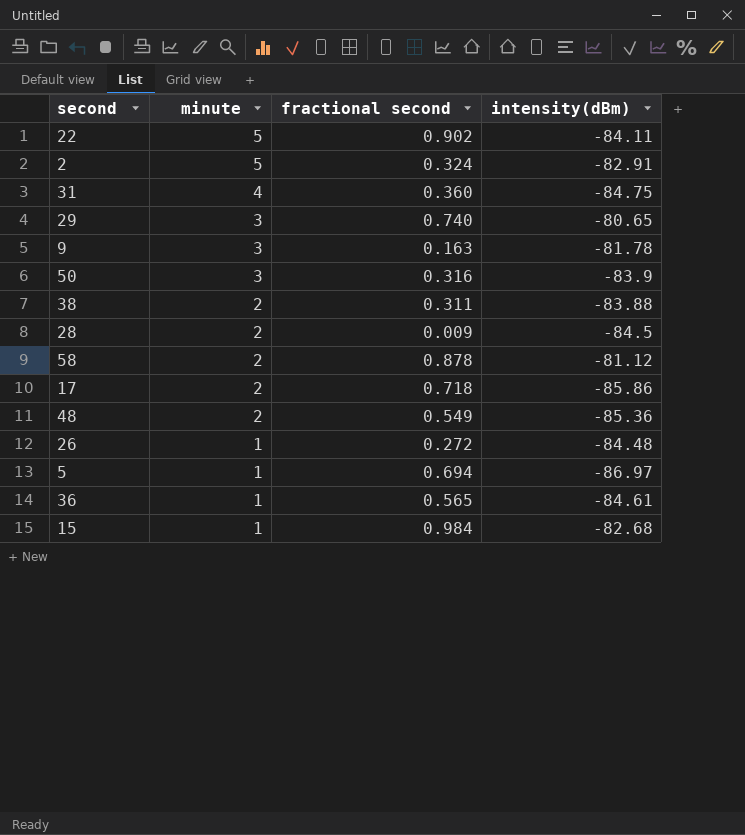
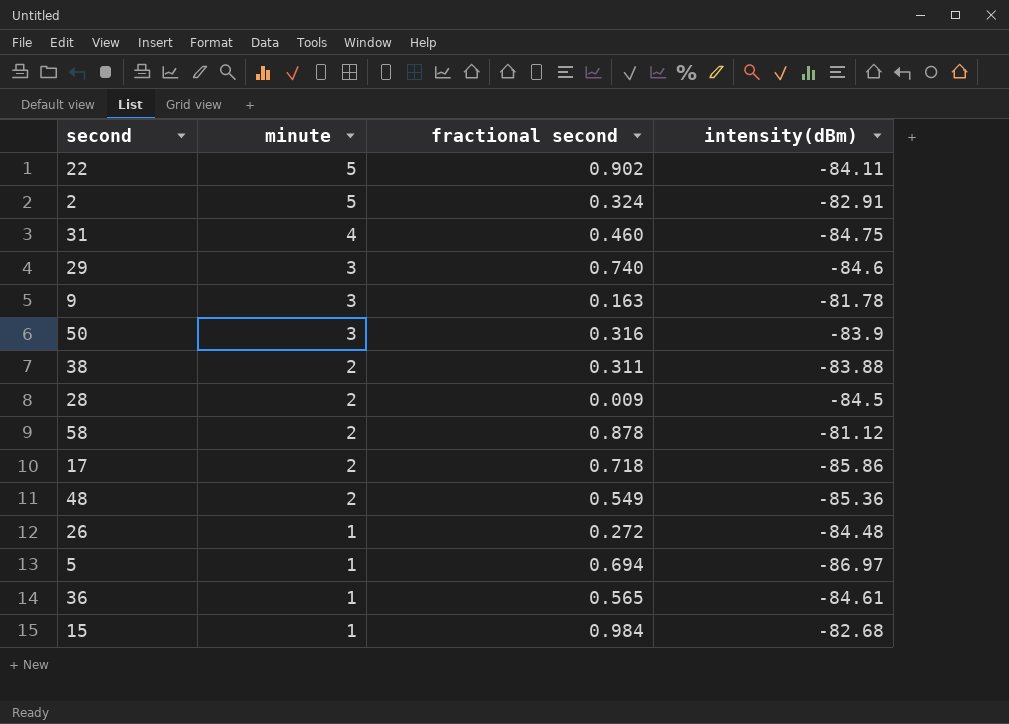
31 | fractional second: 0.360 -> 0.460
29 | intensity(dBm): -80.65 -> -84.6

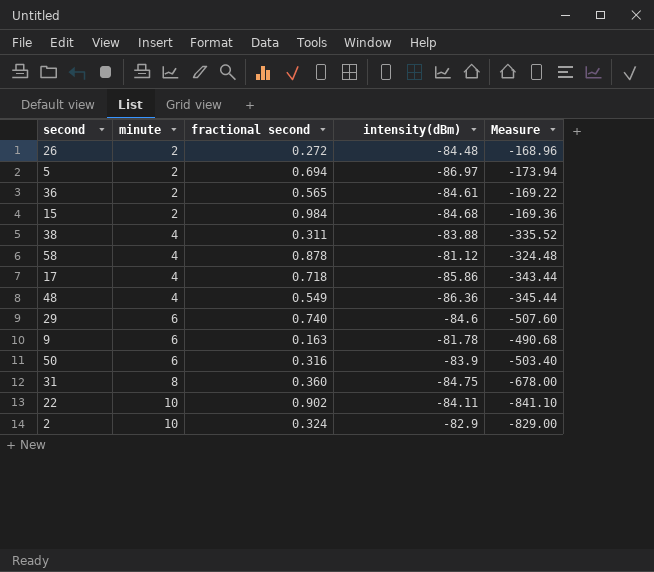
row order: minute descending -> minute ascending
column Measure | formula: none -> [minute] * [intensity(dBm)]
row 28: 2 | 0.009 | -84.5 -> none
26 | minute: 1 -> 2
5 | minute: 1 -> 2
36 | minute: 1 -> 2
15 | minute: 1 -> 2
15 | intensity(dBm): -82.68 -> -84.68
38 | minute: 2 -> 4
58 | minute: 2 -> 4
17 | minute: 2 -> 4
48 | minute: 2 -> 4
48 | intensity(dBm): -85.36 -> -86.36
29 | minute: 3 -> 6
9 | minute: 3 -> 6
50 | minute: 3 -> 6
31 | minute: 4 -> 8
31 | fractional second: 0.460 -> 0.360
22 | minute: 5 -> 10
2 | minute: 5 -> 10
2 | intensity(dBm): -82.91 -> -82.9

